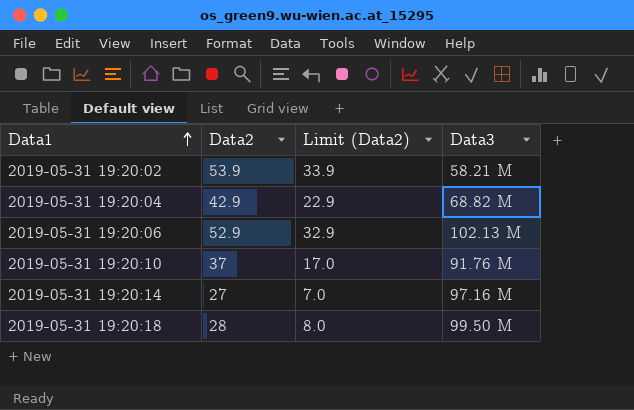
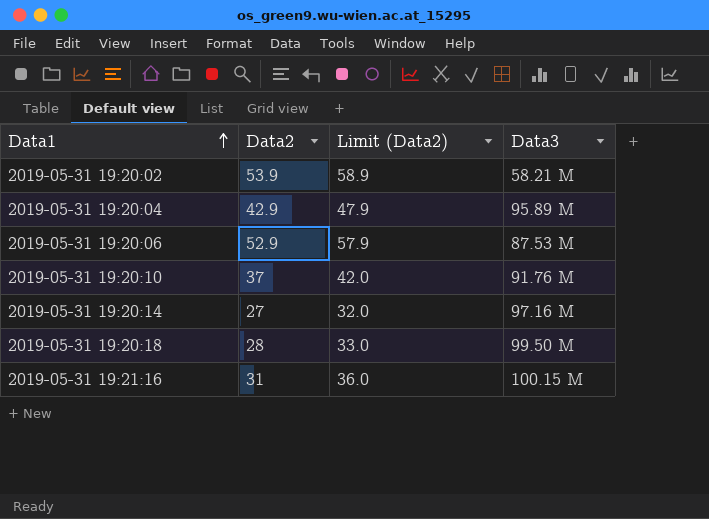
column Limit (Data2) | formula: [Data2] - 20 -> [Data2] + 5
2019-05-31 19:20:04 | Data3: 68.82 M -> 95.89 M
2019-05-31 19:20:06 | Data3: 102.13 M -> 87.53 M
row 2019-05-31 19:21:16: none -> 31 | 36.0 | 100.15 M

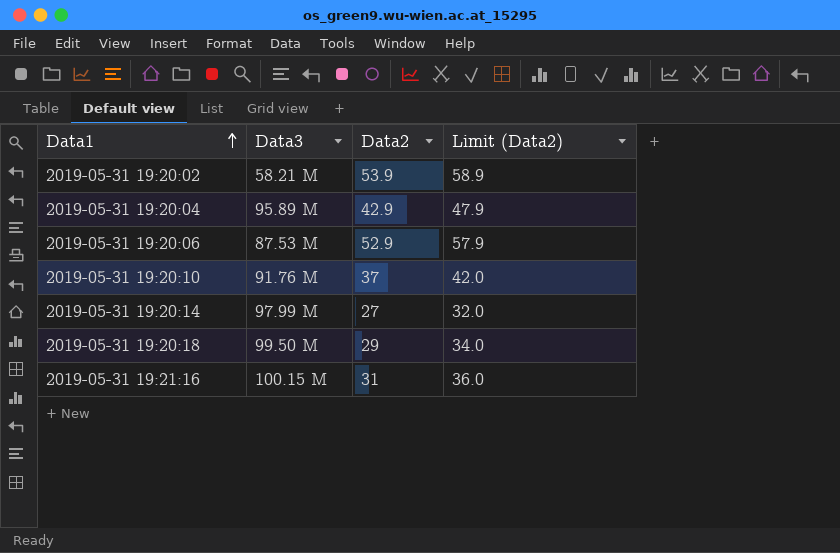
column Data3 | position: 4 -> 2
2019-05-31 19:20:14 | Data3: 97.16 M -> 97.99 M
2019-05-31 19:20:18 | Data2: 28 -> 29
2019-05-31 19:20:18 | Limit (Data2): 33.0 -> 34.0

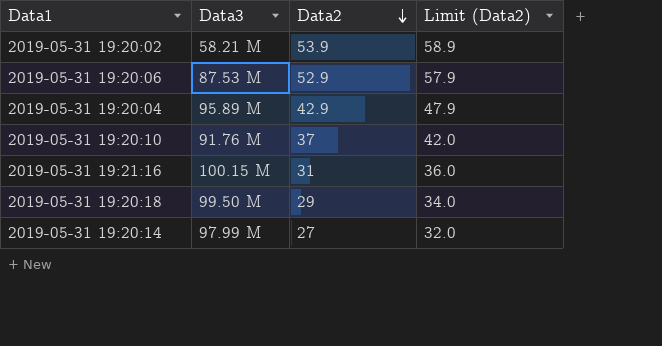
row order: Data1 ascending -> Data2 descending

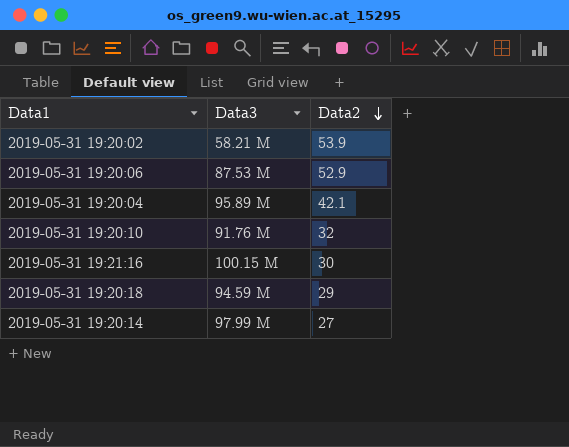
column Limit (Data2) | formula: [Data2] + 5 -> none
2019-05-31 19:20:04 | Data2: 42.9 -> 42.1
2019-05-31 19:20:10 | Data2: 37 -> 32
2019-05-31 19:21:16 | Data2: 31 -> 30
2019-05-31 19:20:18 | Data3: 99.50 M -> 94.59 M

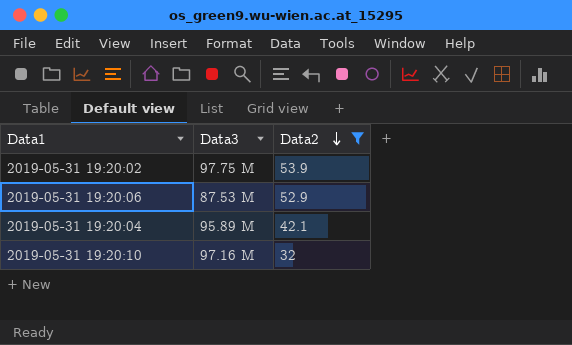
filter: none -> Data2 >= 32
2019-05-31 19:20:02 | Data3: 58.21 M -> 97.75 M
2019-05-31 19:20:10 | Data3: 91.76 M -> 97.16 M

